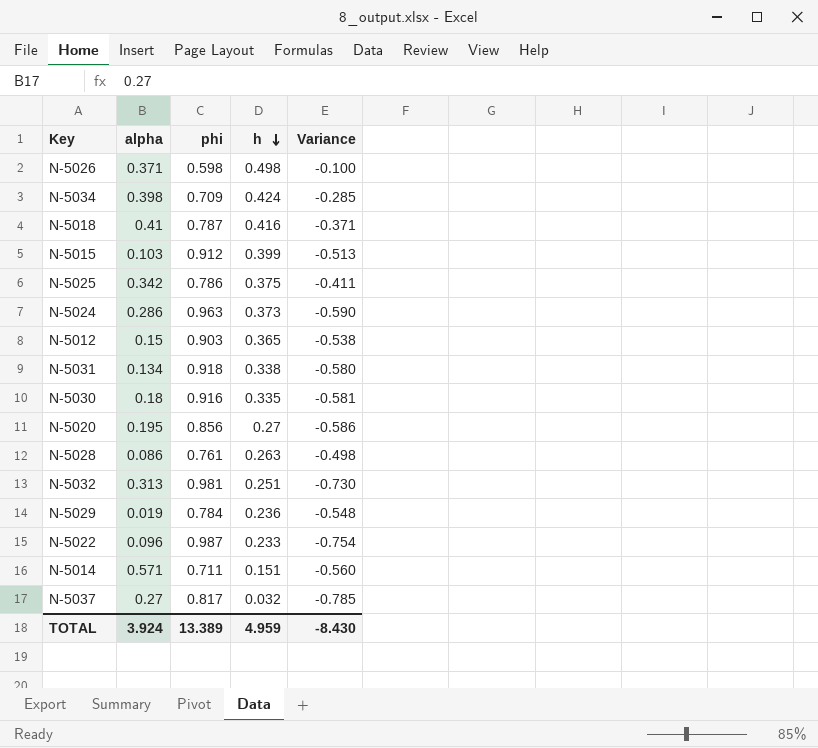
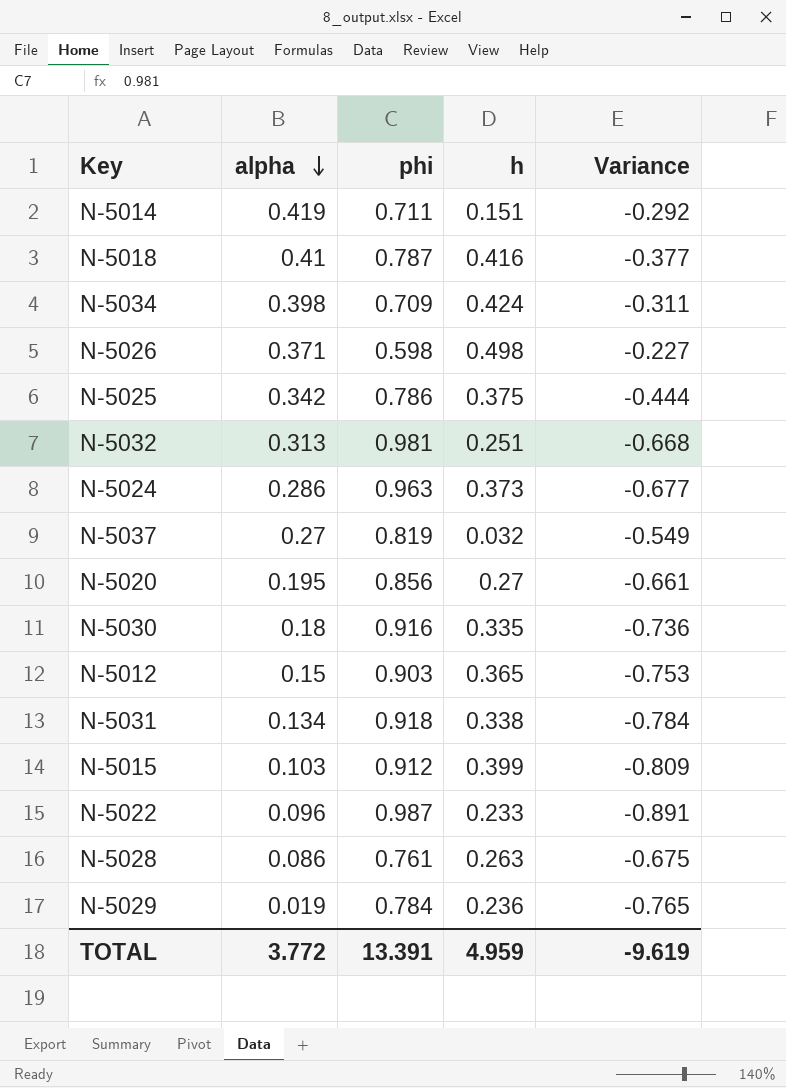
row order: h descending -> alpha descending
column Variance | formula: [h] - [phi] -> [alpha] - [phi]
N-5014 | alpha: 0.571 -> 0.419
N-5037 | phi: 0.817 -> 0.819
TOTAL | alpha: 3.924 -> 3.772
TOTAL | phi: 13.389 -> 13.391
TOTAL | Variance: -8.430 -> -9.619

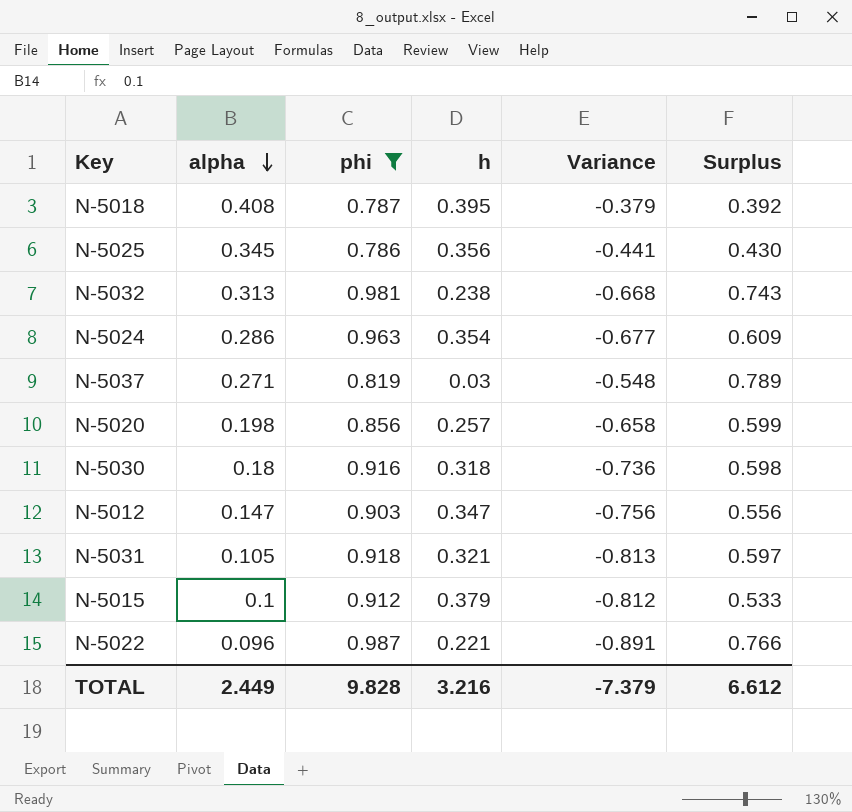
filter: none -> phi >= 0.786
column Surplus | formula: none -> [phi] - [h]
N-5018 | alpha: 0.41 -> 0.408
N-5018 | h: 0.416 -> 0.395
N-5018 | Variance: -0.377 -> -0.379
N-5025 | alpha: 0.342 -> 0.345
N-5025 | h: 0.375 -> 0.356
N-5025 | Variance: -0.444 -> -0.441
N-5032 | h: 0.251 -> 0.238
N-5024 | h: 0.373 -> 0.354
N-5037 | alpha: 0.27 -> 0.271
N-5037 | h: 0.032 -> 0.03
N-5037 | Variance: -0.549 -> -0.548
N-5020 | alpha: 0.195 -> 0.198
N-5020 | h: 0.27 -> 0.257
N-5020 | Variance: -0.661 -> -0.658
N-5030 | h: 0.335 -> 0.318
N-5012 | alpha: 0.15 -> 0.147
N-5012 | h: 0.365 -> 0.347
N-5012 | Variance: -0.753 -> -0.756
N-5031 | alpha: 0.134 -> 0.105
N-5031 | h: 0.338 -> 0.321
N-5031 | Variance: -0.784 -> -0.813
N-5015 | alpha: 0.103 -> 0.1
N-5015 | h: 0.399 -> 0.379
N-5015 | Variance: -0.809 -> -0.812
N-5022 | h: 0.233 -> 0.221
TOTAL | alpha: 3.772 -> 2.449
TOTAL | phi: 13.391 -> 9.828
TOTAL | h: 4.959 -> 3.216
TOTAL | Variance: -9.619 -> -7.379

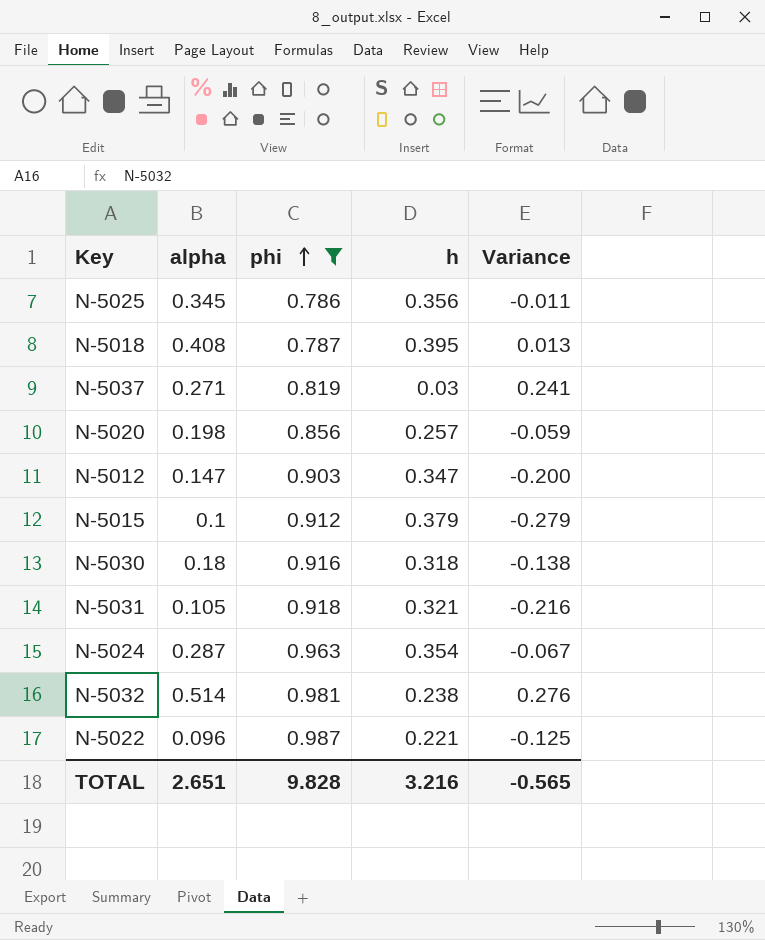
row order: alpha descending -> phi ascending
column Surplus | formula: [phi] - [h] -> none
column Variance | formula: [alpha] - [phi] -> [alpha] - [h]
N-5024 | alpha: 0.286 -> 0.287
N-5032 | alpha: 0.313 -> 0.514
TOTAL | alpha: 2.449 -> 2.651
TOTAL | Variance: -7.379 -> -0.565

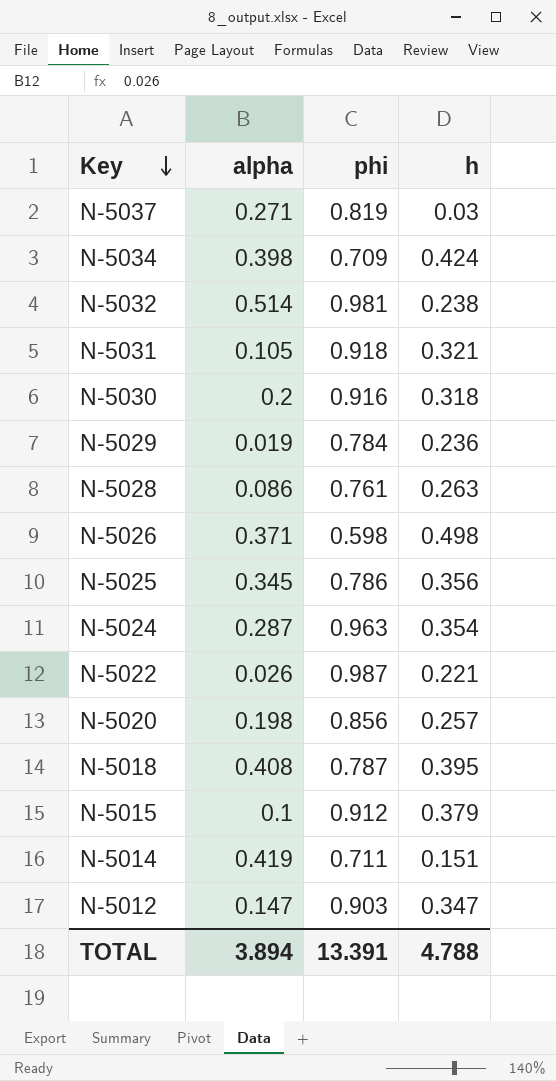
filter: phi >= 0.786 -> none
row order: phi ascending -> Key descending
column Variance | formula: [alpha] - [h] -> none
N-5030 | alpha: 0.18 -> 0.2
N-5022 | alpha: 0.096 -> 0.026
TOTAL | alpha: 2.651 -> 3.894
TOTAL | phi: 9.828 -> 13.391
TOTAL | h: 3.216 -> 4.788

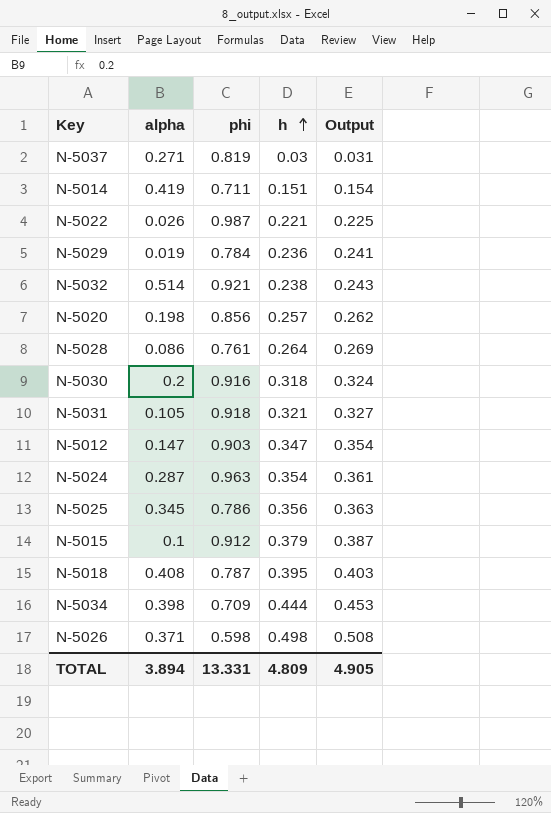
row order: Key descending -> h ascending
column Output | formula: none -> [h] * 1.02
N-5032 | phi: 0.981 -> 0.921
N-5028 | h: 0.263 -> 0.264
N-5034 | h: 0.424 -> 0.444
TOTAL | phi: 13.391 -> 13.331
TOTAL | h: 4.788 -> 4.809

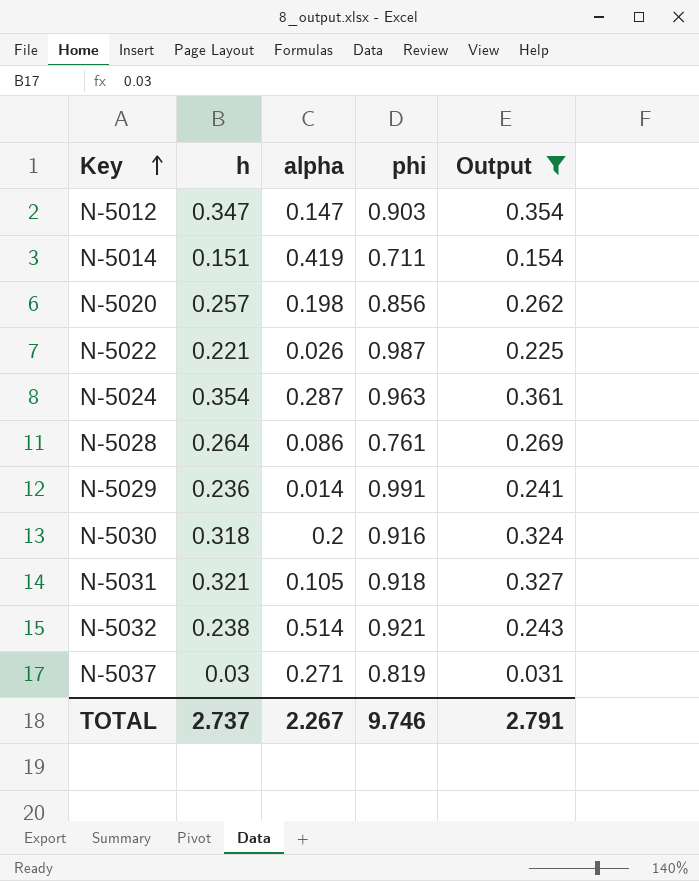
filter: none -> Output <= 0.361
row order: h ascending -> Key ascending
column h | position: 4 -> 2
N-5029 | alpha: 0.019 -> 0.014
N-5029 | phi: 0.784 -> 0.991
TOTAL | h: 4.809 -> 2.737
TOTAL | alpha: 3.894 -> 2.267
TOTAL | phi: 13.331 -> 9.746
TOTAL | Output: 4.905 -> 2.791

